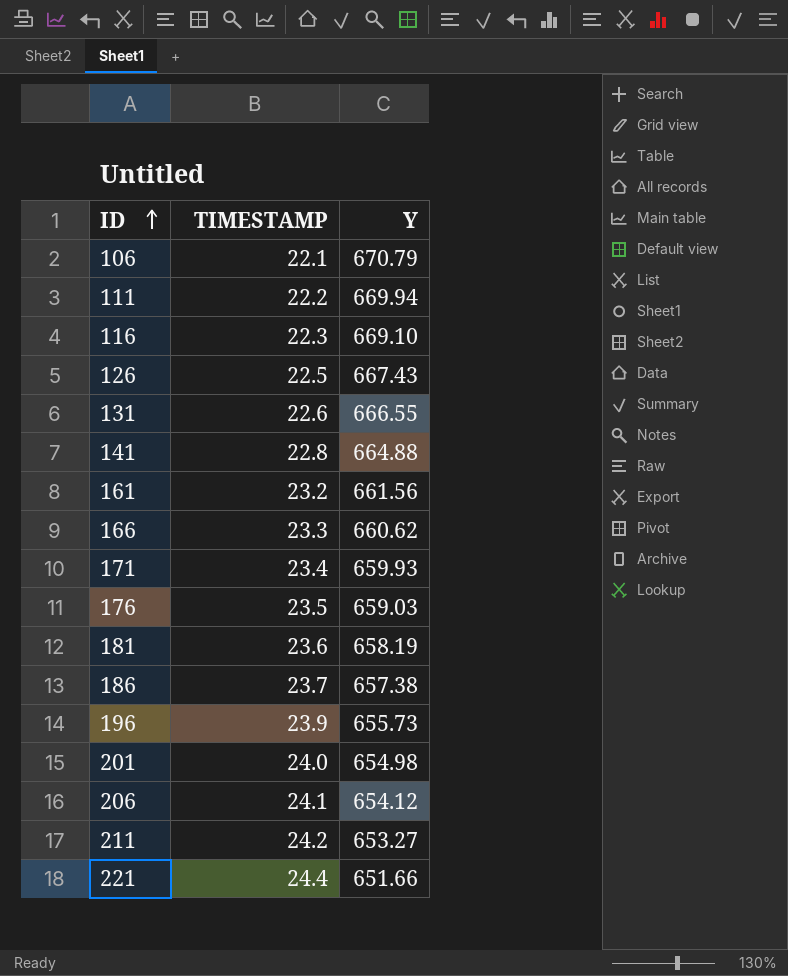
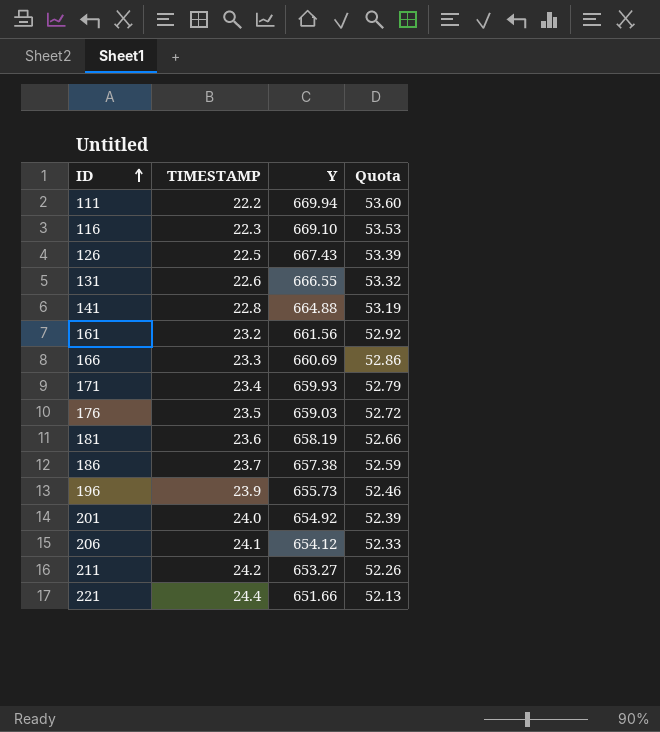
column Quota | formula: none -> [Y] * 0.08
row 106: 22.1 | 670.79 -> none
166 | Y: 660.62 -> 660.69
201 | Y: 654.98 -> 654.92

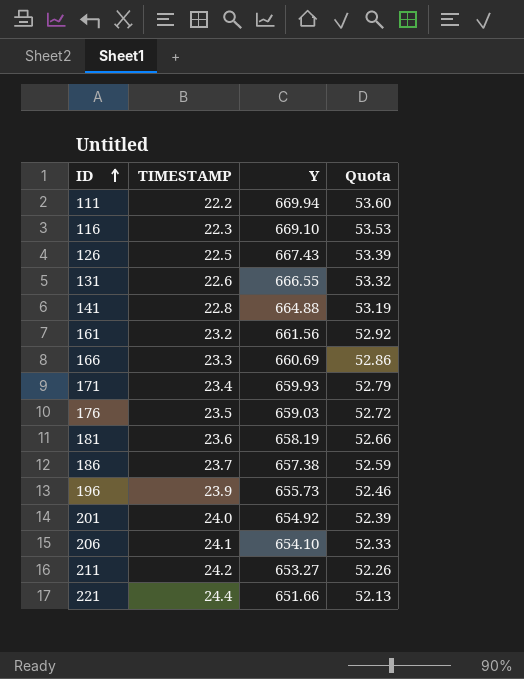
206 | Y: 654.12 -> 654.10

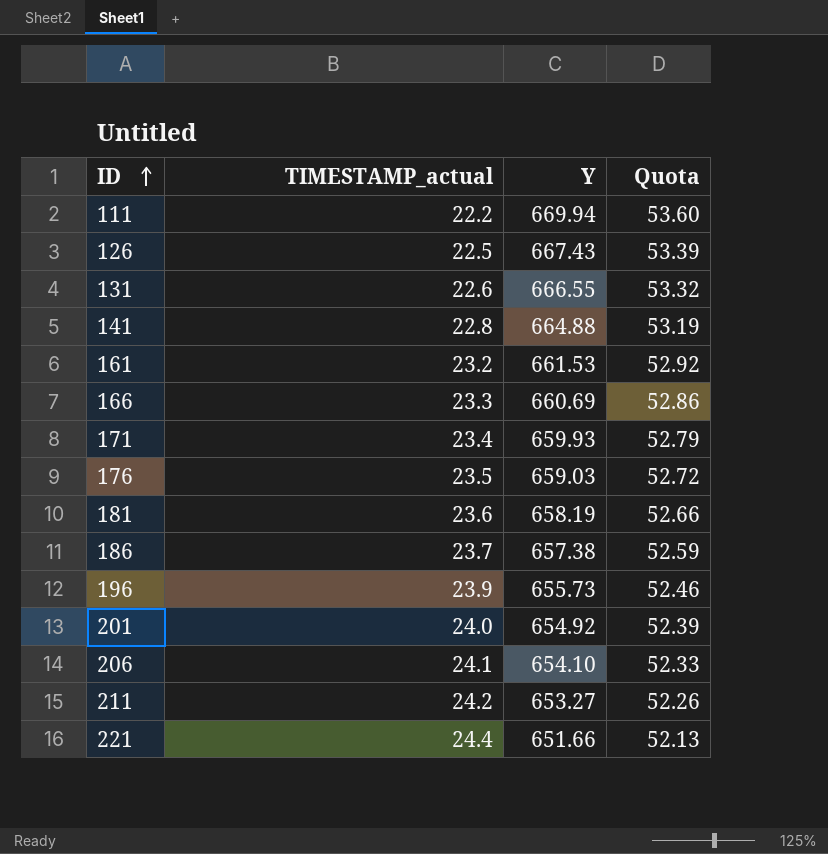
column name: TIMESTAMP -> TIMESTAMP_actual
row 116: 22.3 | 669.10 | 53.53 -> none
161 | Y: 661.56 -> 661.53

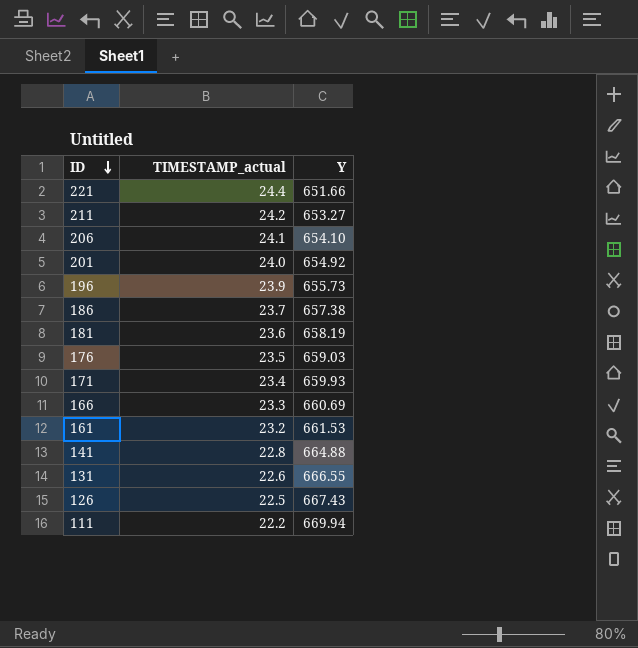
row order: ID ascending -> ID descending
column Quota | formula: [Y] * 0.08 -> none

